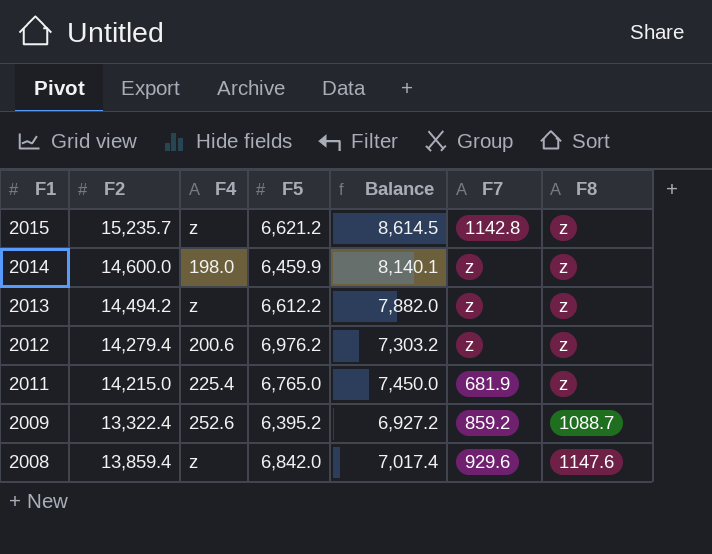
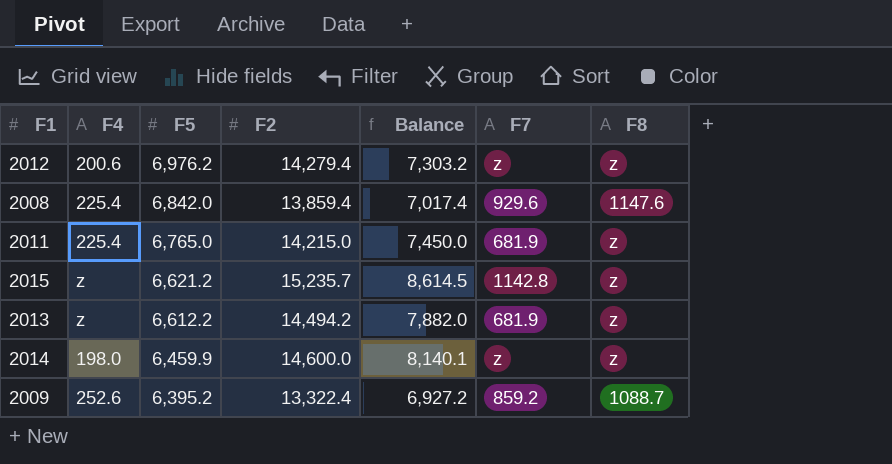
row order: F1 descending -> F5 descending
column F2 | position: 2 -> 4
2008 | F4: z -> 225.4
2013 | F7: z -> 681.9

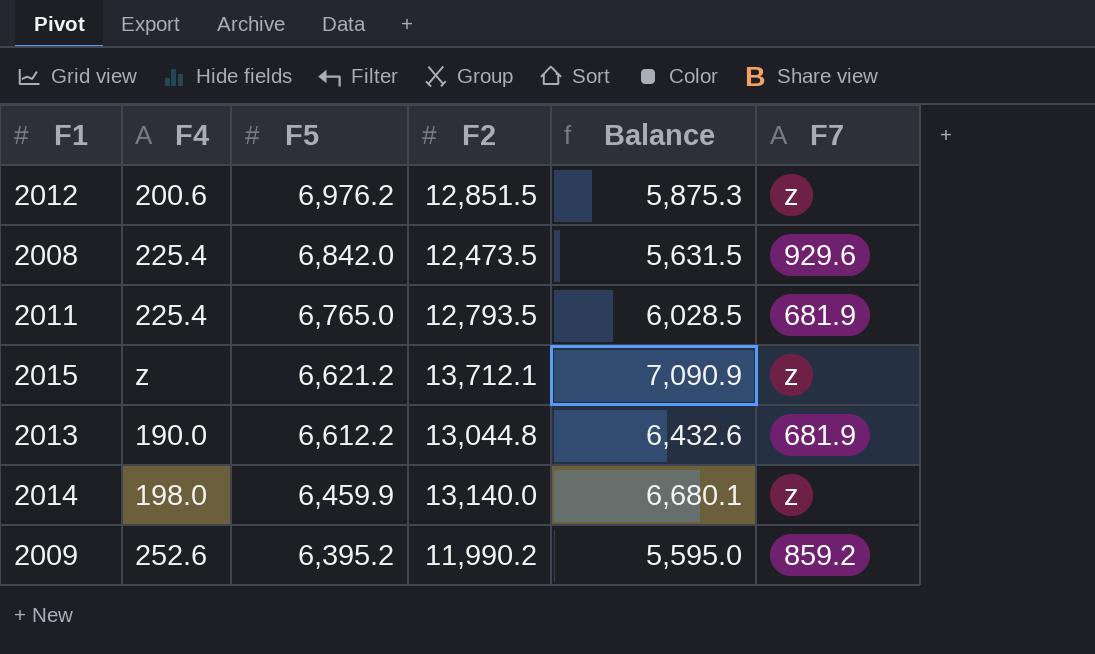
column F8 | position: 7 -> none
2012 | F2: 14,279.4 -> 12,851.5
2012 | Balance: 7,303.2 -> 5,875.3
2008 | F2: 13,859.4 -> 12,473.5
2008 | Balance: 7,017.4 -> 5,631.5
2011 | F2: 14,215.0 -> 12,793.5
2011 | Balance: 7,450.0 -> 6,028.5
2015 | F2: 15,235.7 -> 13,712.1
2015 | Balance: 8,614.5 -> 7,090.9
2015 | F7: 1142.8 -> z
2013 | F4: z -> 190.0
2013 | F2: 14,494.2 -> 13,044.8
2013 | Balance: 7,882.0 -> 6,432.6
2014 | F2: 14,600.0 -> 13,140.0
2014 | Balance: 8,140.1 -> 6,680.1
2009 | F2: 13,322.4 -> 11,990.2
2009 | Balance: 6,927.2 -> 5,595.0

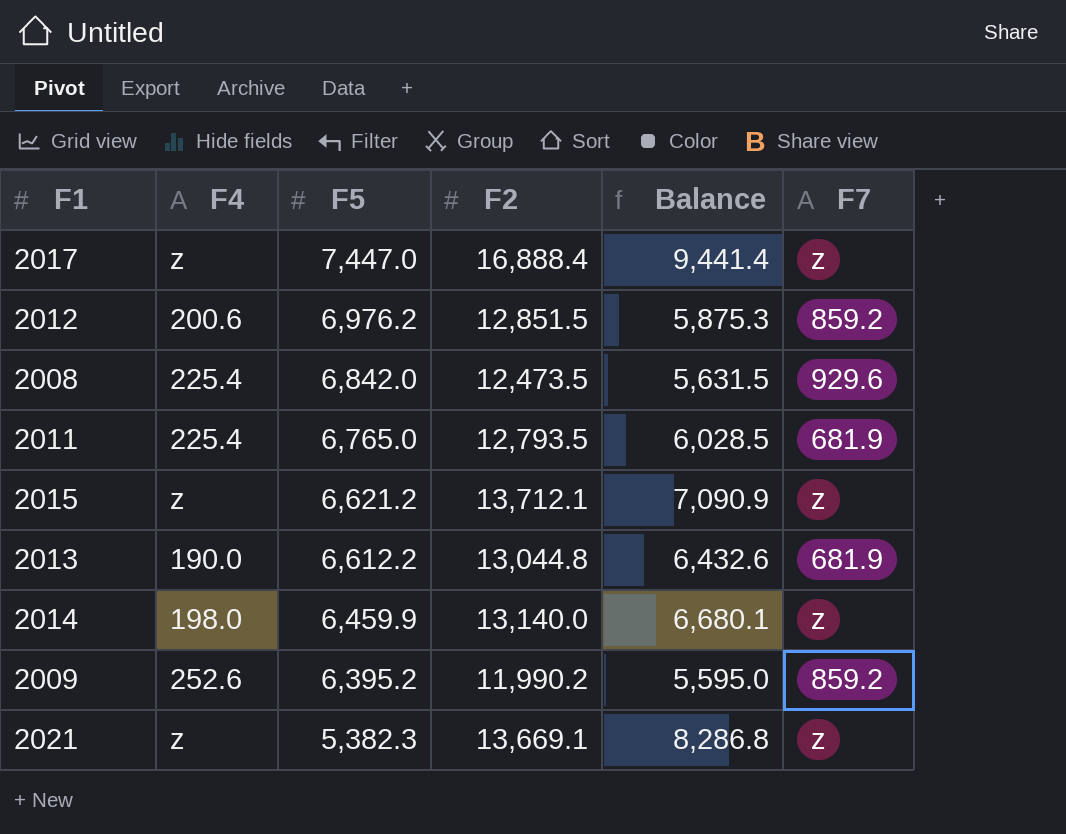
row 2017: none -> z | 7,447.0 | 16,888.4 | 9,441.4 | z
2012 | F7: z -> 859.2
row 2021: none -> z | 5,382.3 | 13,669.1 | 8,286.8 | z

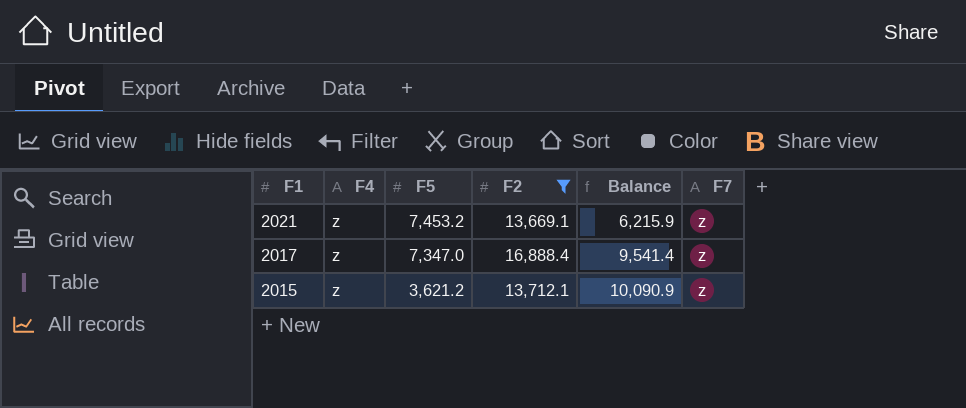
filter: none -> F2 >= 13,669.1
row order: F5 descending -> F1 descending
2021 | F5: 5,382.3 -> 7,453.2
2021 | Balance: 8,286.8 -> 6,215.9
2017 | F5: 7,447.0 -> 7,347.0
2017 | Balance: 9,441.4 -> 9,541.4
2015 | F5: 6,621.2 -> 3,621.2
2015 | Balance: 7,090.9 -> 10,090.9

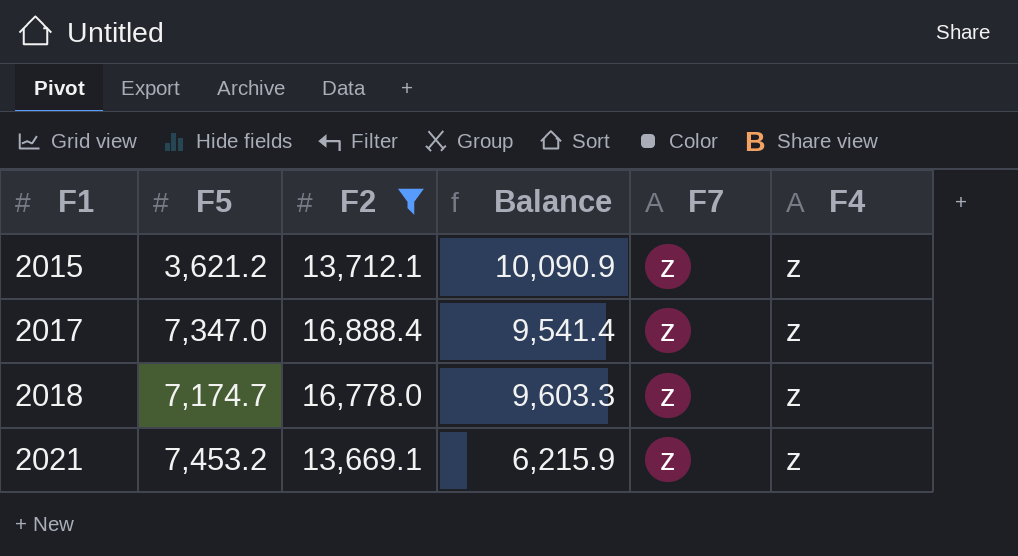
row order: F1 descending -> F1 ascending
column F4 | position: 2 -> 6
row 2018: none -> 7,174.7 | 16,778.0 | 9,603.3 | z | z

